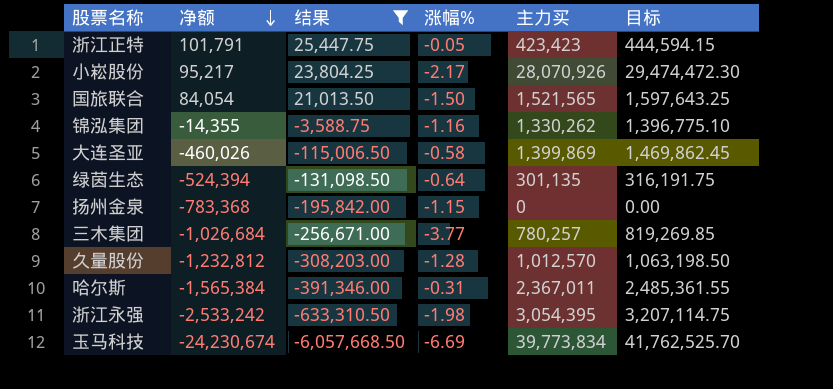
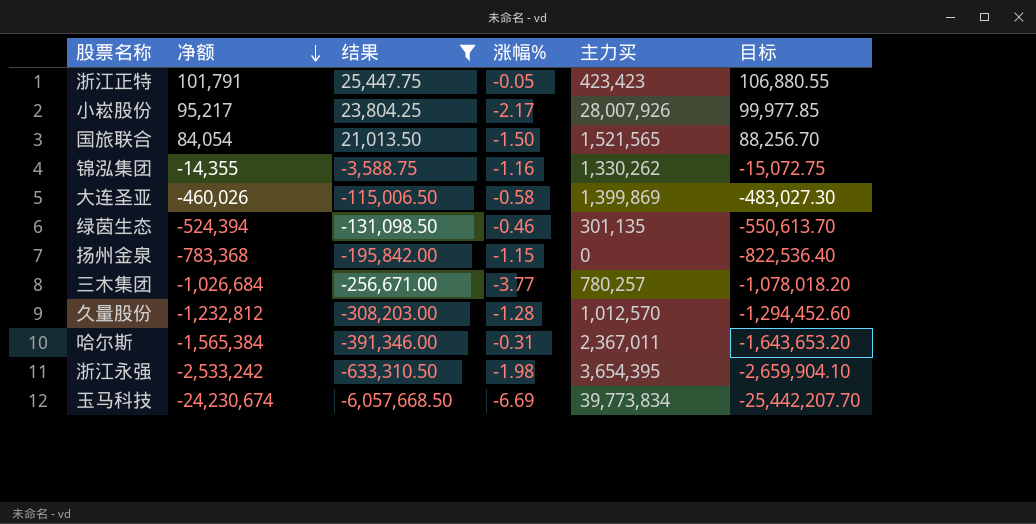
column 目标 | formula: [主力买] * 1.05 -> [净额] * 1.05
小崧股份 | 主力买: 28,070,926 -> 28,007,926
绿茵生态 | 涨幅%: -0.64 -> -0.46
浙江永强 | 主力买: 3,054,395 -> 3,654,395

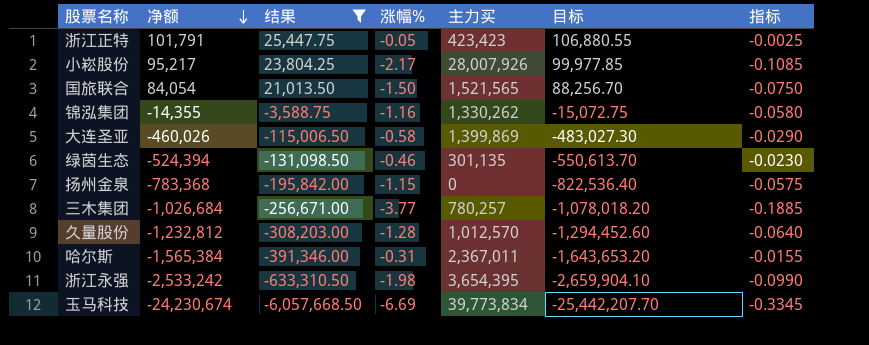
column 指标 | formula: none -> [涨幅%] * 0.05

